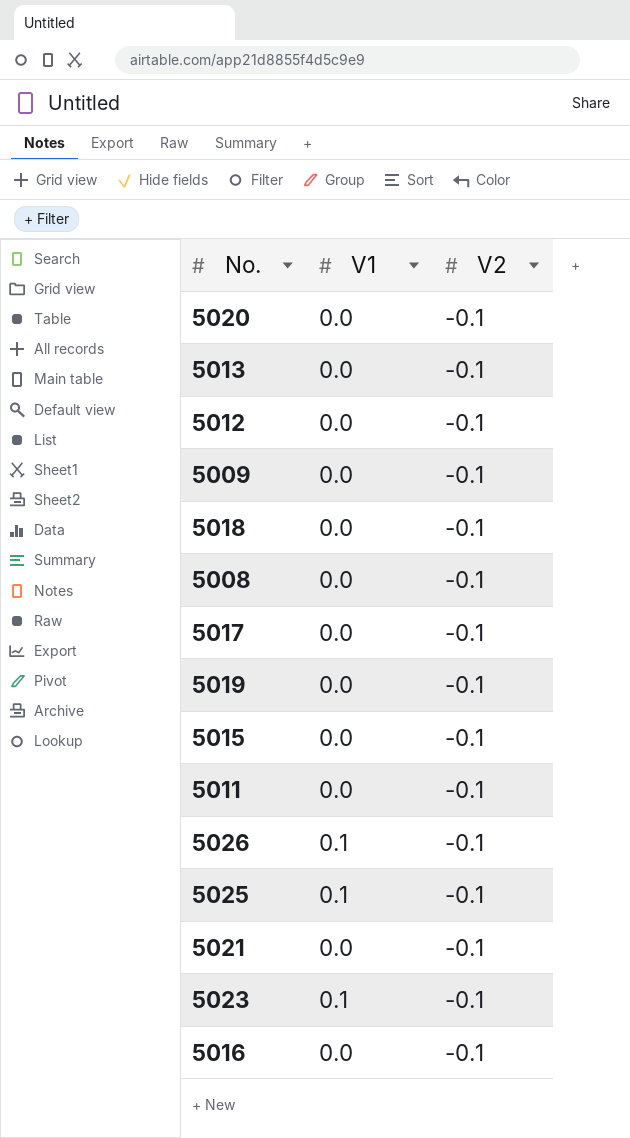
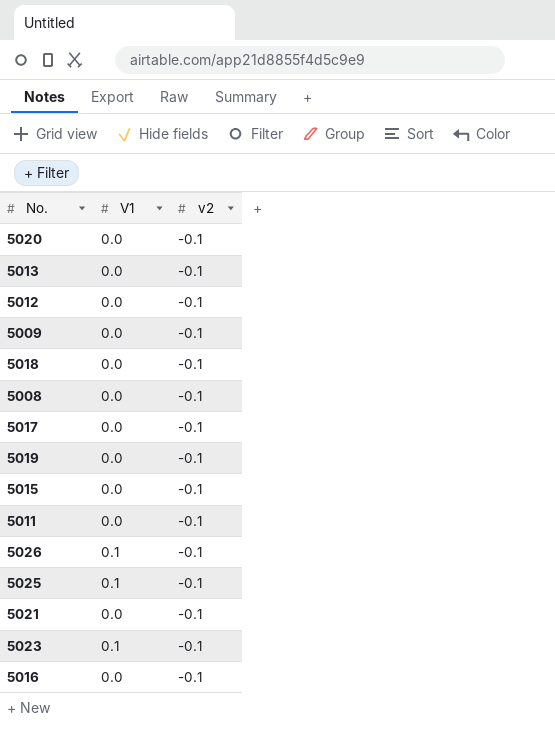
column name: V2 -> v2

